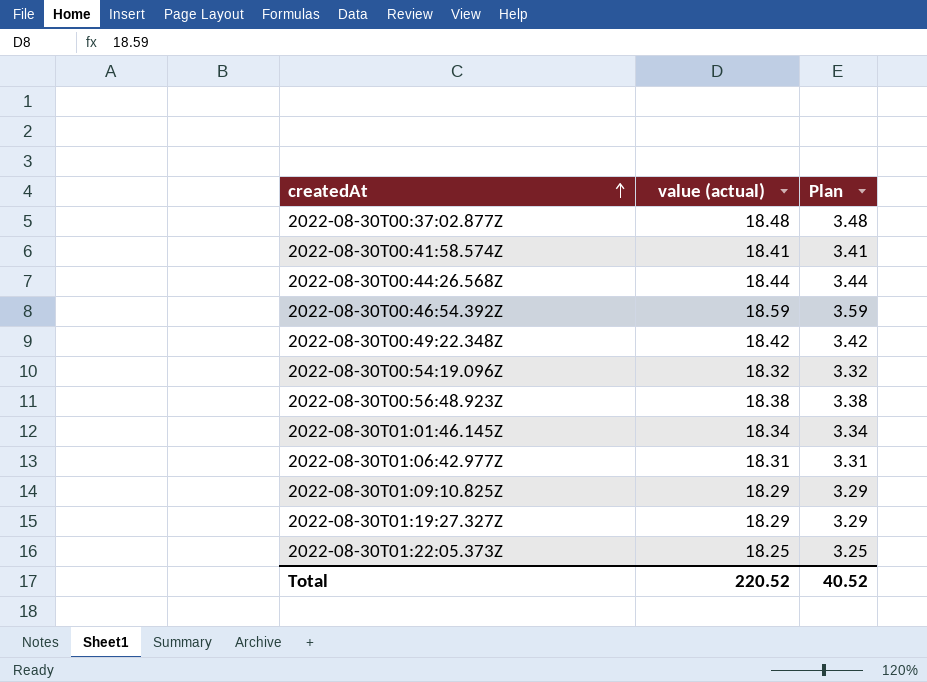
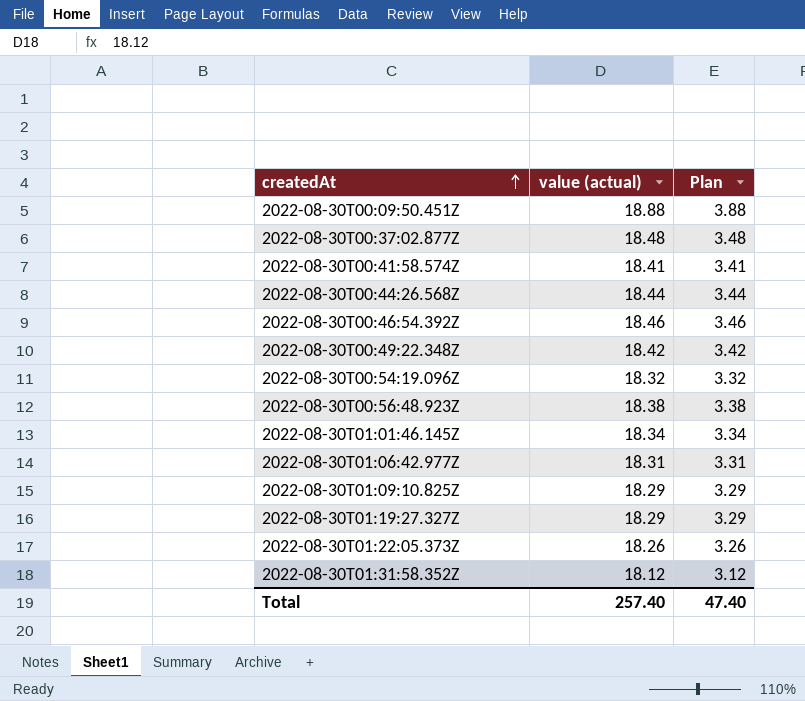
row 2022-08-30T00:09:50.451Z: none -> 18.88 | 3.88
2022-08-30T00:46:54.392Z | value (actual): 18.59 -> 18.46
2022-08-30T00:46:54.392Z | Plan: 3.59 -> 3.46
2022-08-30T01:22:05.373Z | value (actual): 18.25 -> 18.26
2022-08-30T01:22:05.373Z | Plan: 3.25 -> 3.26
row 2022-08-30T01:31:58.352Z: none -> 18.12 | 3.12
Total | value (actual): 220.52 -> 257.40
Total | Plan: 40.52 -> 47.40

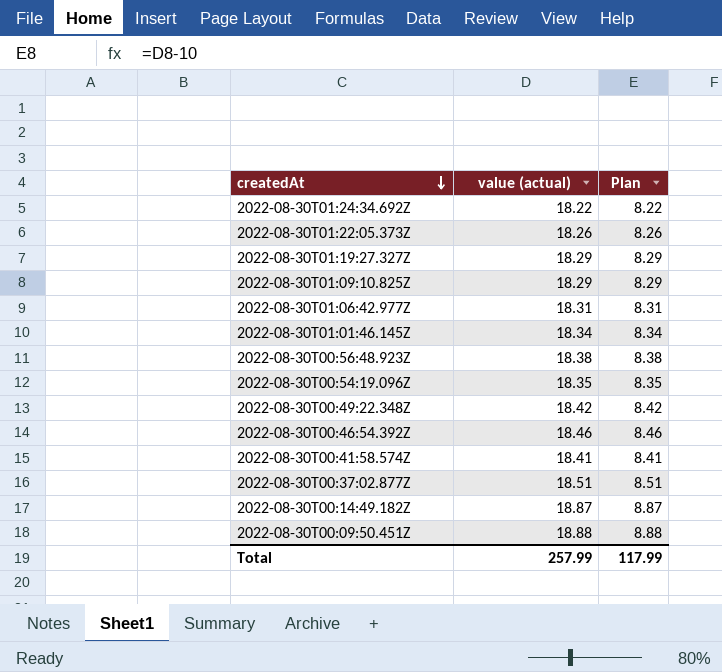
row order: createdAt ascending -> createdAt descending
column Plan | formula: [value (actual)] - 15 -> [value (actual)] - 10
row 2022-08-30T00:44:26.568Z: 18.44 | 3.44 -> none
row 2022-08-30T01:31:58.352Z: 18.12 | 3.12 -> none
row 2022-08-30T01:24:34.692Z: none -> 18.22 | 8.22
2022-08-30T00:54:19.096Z | value (actual): 18.32 -> 18.35
2022-08-30T00:37:02.877Z | value (actual): 18.48 -> 18.51
row 2022-08-30T00:14:49.182Z: none -> 18.87 | 8.87
Total | value (actual): 257.40 -> 257.99
Total | Plan: 47.40 -> 117.99

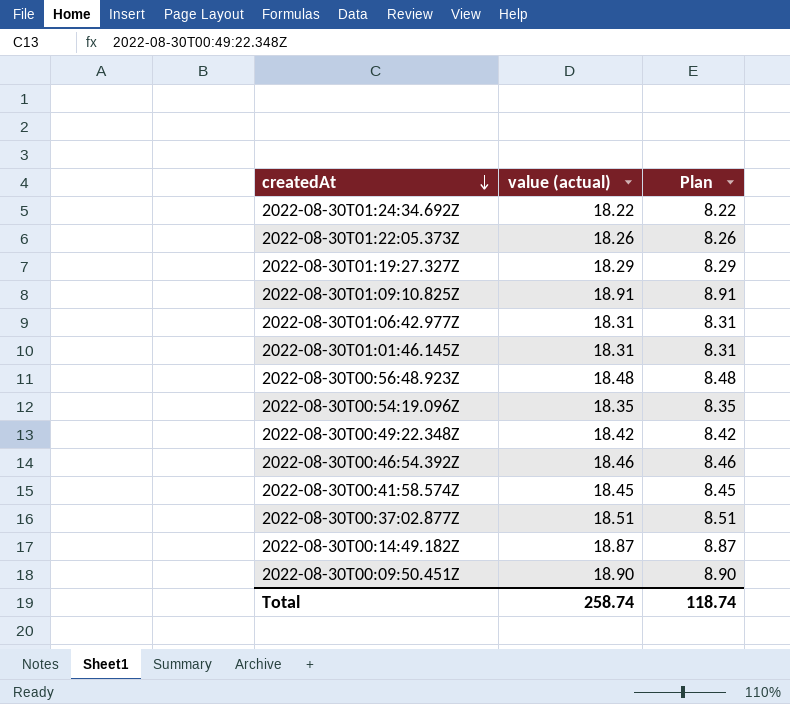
2022-08-30T01:09:10.825Z | value (actual): 18.29 -> 18.91
2022-08-30T01:09:10.825Z | Plan: 8.29 -> 8.91
2022-08-30T01:01:46.145Z | value (actual): 18.34 -> 18.31
2022-08-30T01:01:46.145Z | Plan: 8.34 -> 8.31
2022-08-30T00:56:48.923Z | value (actual): 18.38 -> 18.48
2022-08-30T00:56:48.923Z | Plan: 8.38 -> 8.48
2022-08-30T00:41:58.574Z | value (actual): 18.41 -> 18.45
2022-08-30T00:41:58.574Z | Plan: 8.41 -> 8.45
2022-08-30T00:09:50.451Z | value (actual): 18.88 -> 18.90
2022-08-30T00:09:50.451Z | Plan: 8.88 -> 8.90
Total | value (actual): 257.99 -> 258.74
Total | Plan: 117.99 -> 118.74

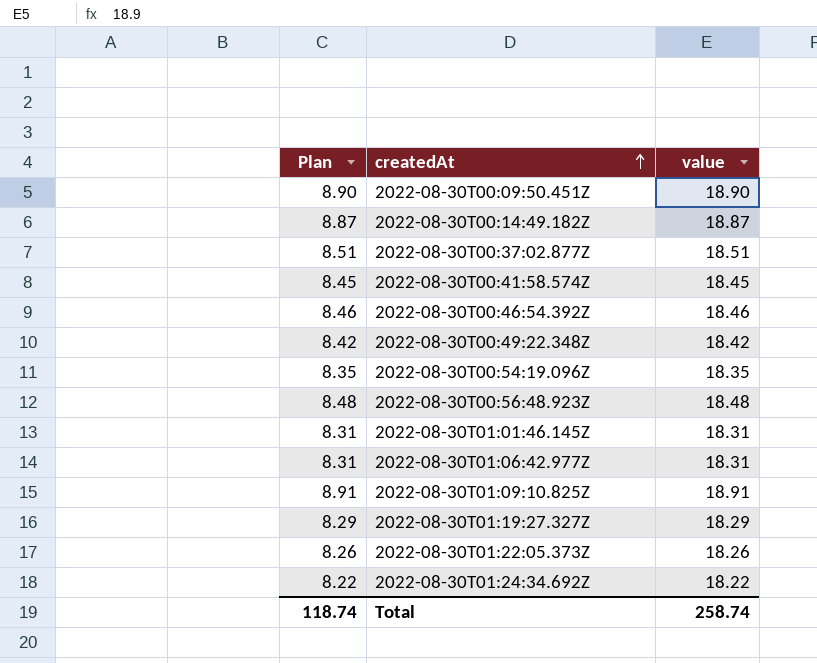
row order: createdAt descending -> createdAt ascending
column Plan | position: 3 -> 1
column name: value (actual) -> value

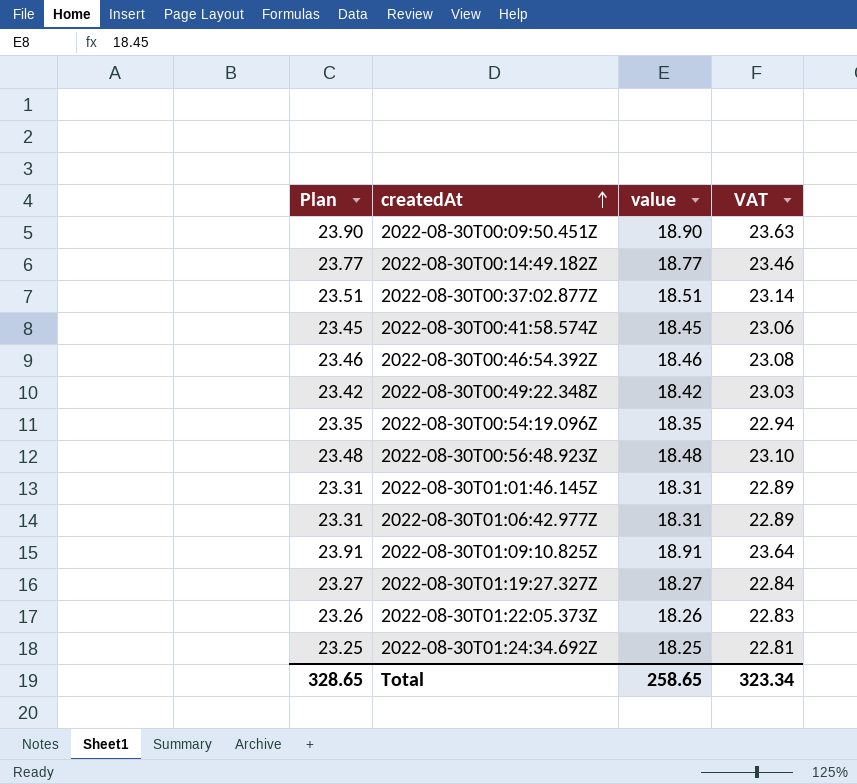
column Plan | formula: [value] - 10 -> [value] + 5
column VAT | formula: none -> [value] * 1.25
2022-08-30T00:14:49.182Z | value: 18.87 -> 18.77
2022-08-30T01:19:27.327Z | value: 18.29 -> 18.27
2022-08-30T01:24:34.692Z | value: 18.22 -> 18.25
Total | Plan: 118.74 -> 328.65
Total | value: 258.74 -> 258.65

